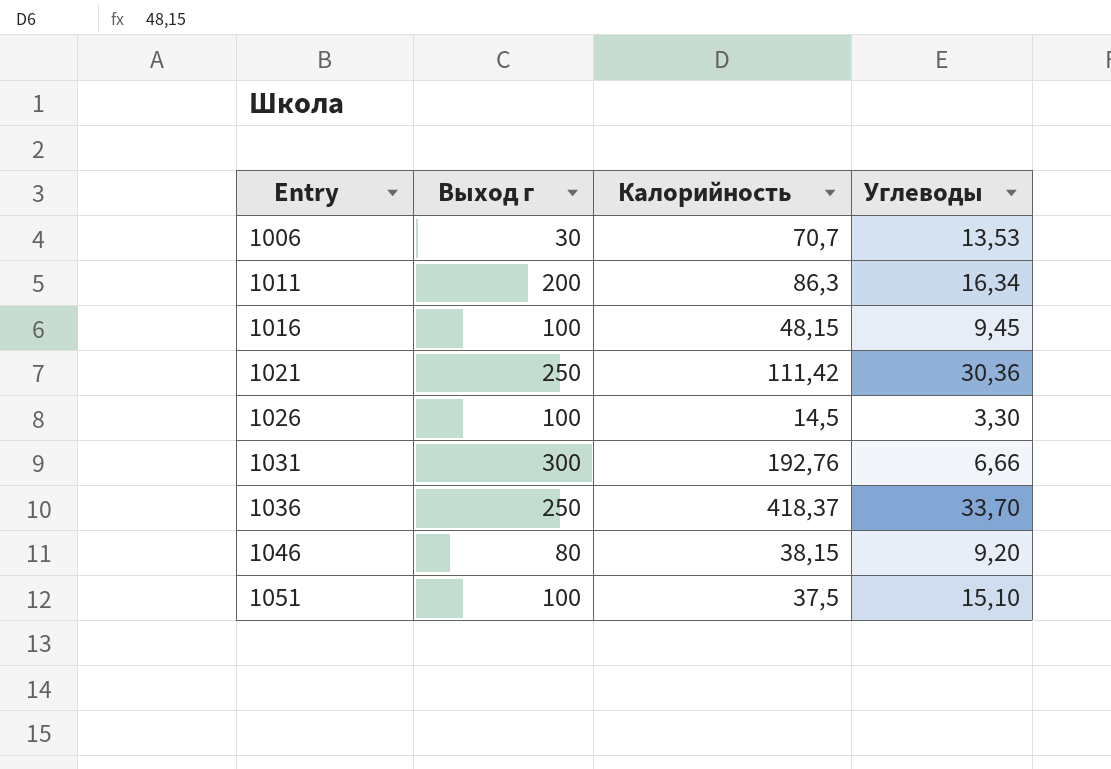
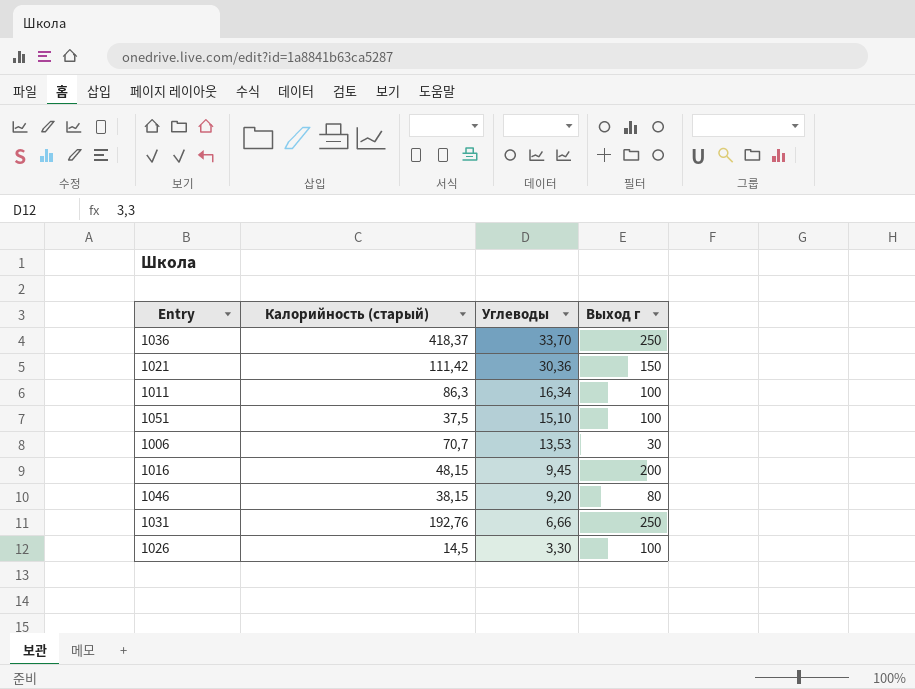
row order: Entry ascending -> Углеводы descending
column name: Калорийность -> Калорийность (старый)
column Выход г | position: 2 -> 4
1021 | Выход г: 250 -> 150
1011 | Выход г: 200 -> 100
1016 | Выход г: 100 -> 200
1031 | Выход г: 300 -> 250

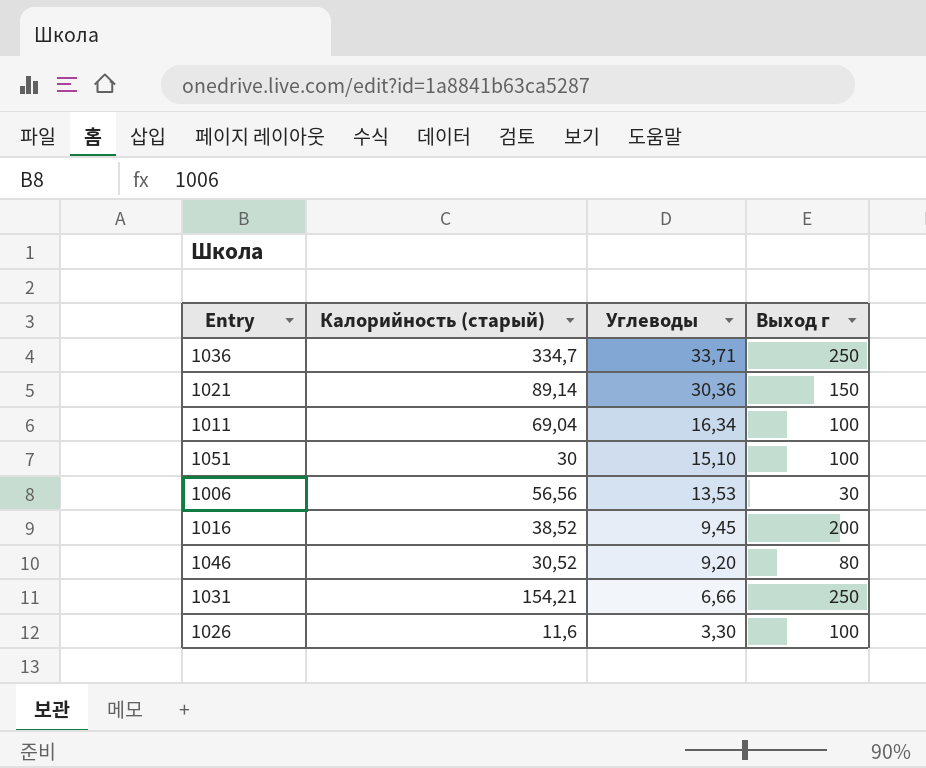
1036 | Калорийность (старый): 418,37 -> 334,7
1036 | Углеводы: 33,70 -> 33,71
1021 | Калорийность (старый): 111,42 -> 89,14
1011 | Калорийность (старый): 86,3 -> 69,04
1051 | Калорийность (старый): 37,5 -> 30
1006 | Калорийность (старый): 70,7 -> 56,56
1016 | Калорийность (старый): 48,15 -> 38,52
1046 | Калорийность (старый): 38,15 -> 30,52
1031 | Калорийность (старый): 192,76 -> 154,21
1026 | Калорийность (старый): 14,5 -> 11,6

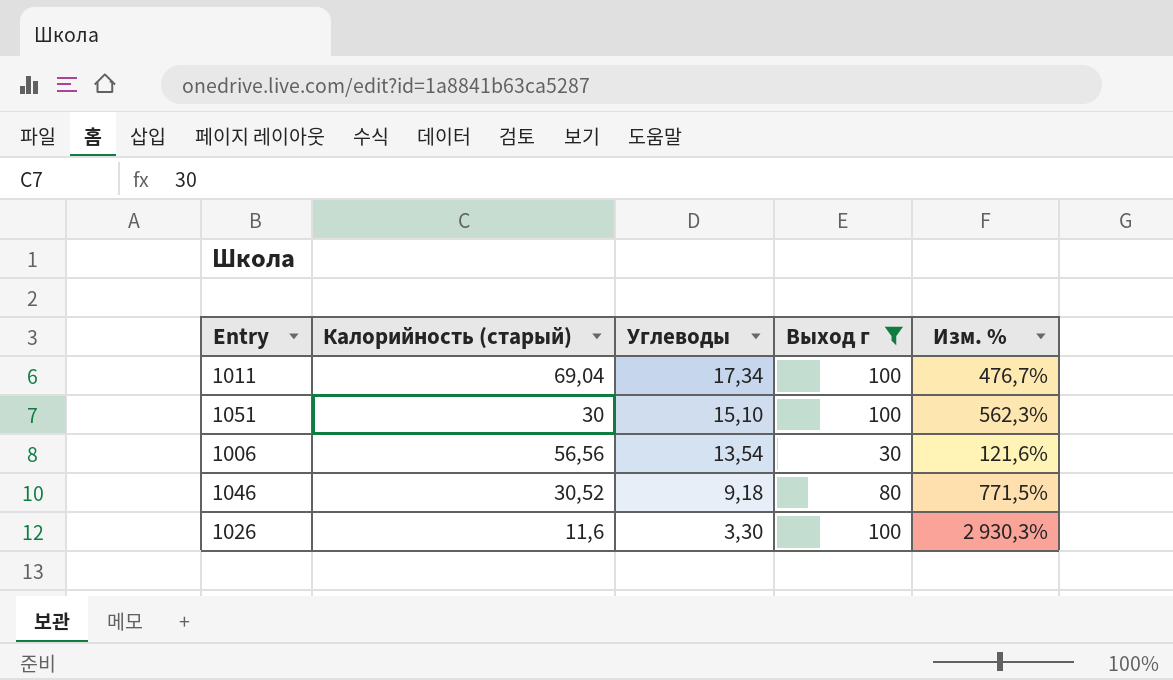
filter: none -> Выход г <= 100
column Изм. % | formula: none -> ([Выход г] - [Углеводы]) / [Углеводы]
1011 | Углеводы: 16,34 -> 17,34
1006 | Углеводы: 13,53 -> 13,54
1046 | Углеводы: 9,20 -> 9,18

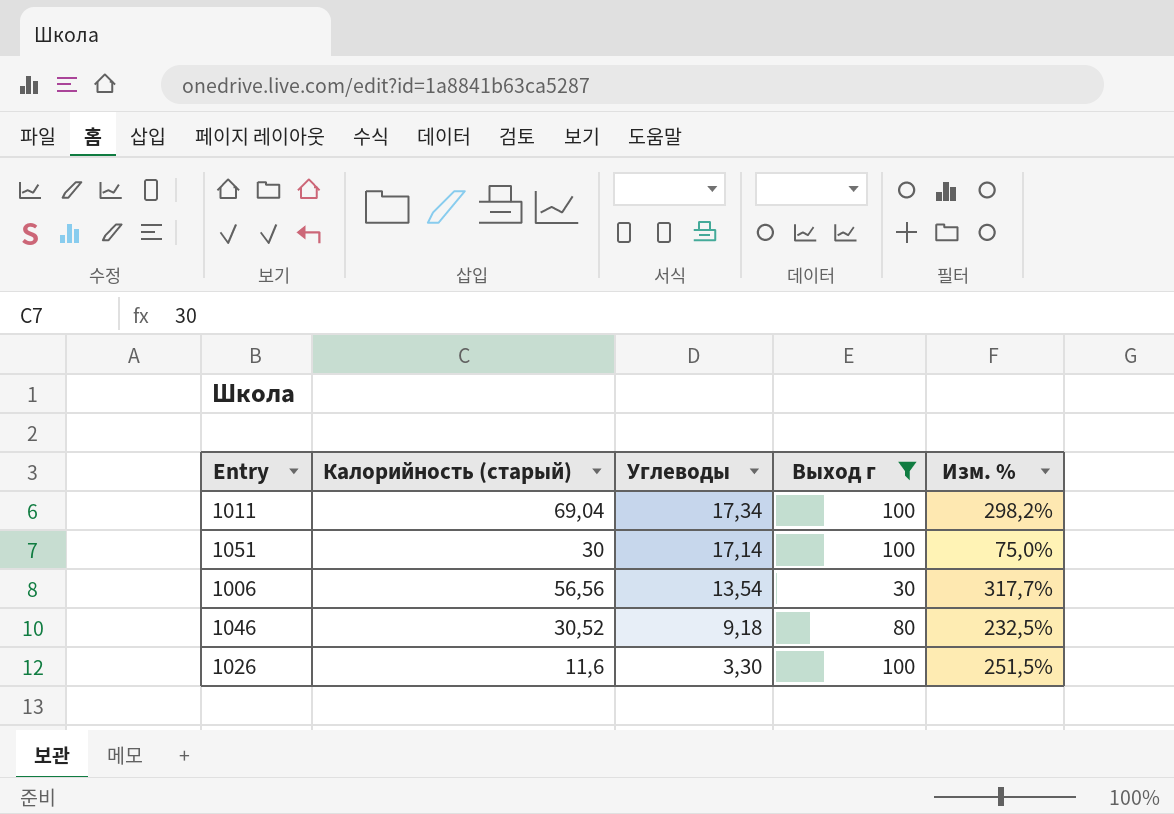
column Изм. % | formula: ([Выход г] - [Углеводы]) / [Углеводы] -> ([Калорийность (старый)] - [Углеводы]) / [Углеводы]
1051 | Углеводы: 15,10 -> 17,14

